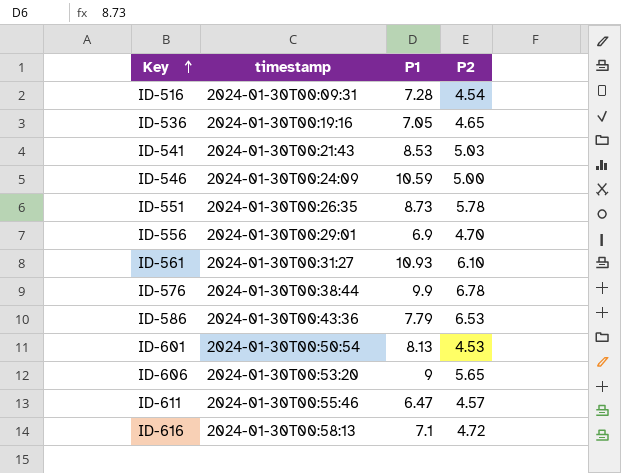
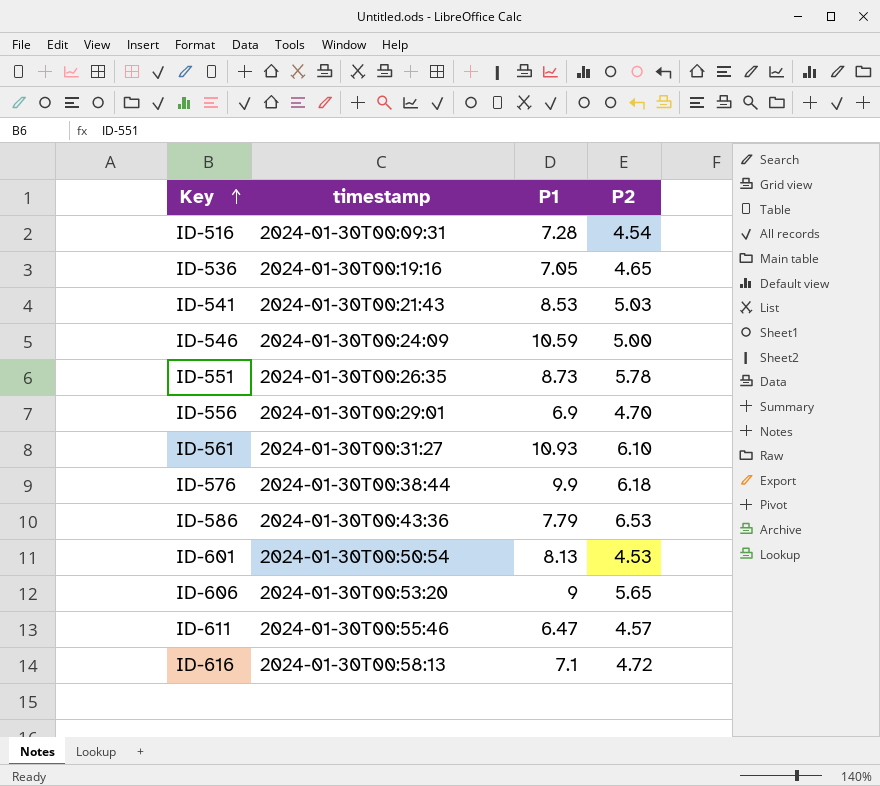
ID-576 | P2: 6.78 -> 6.18

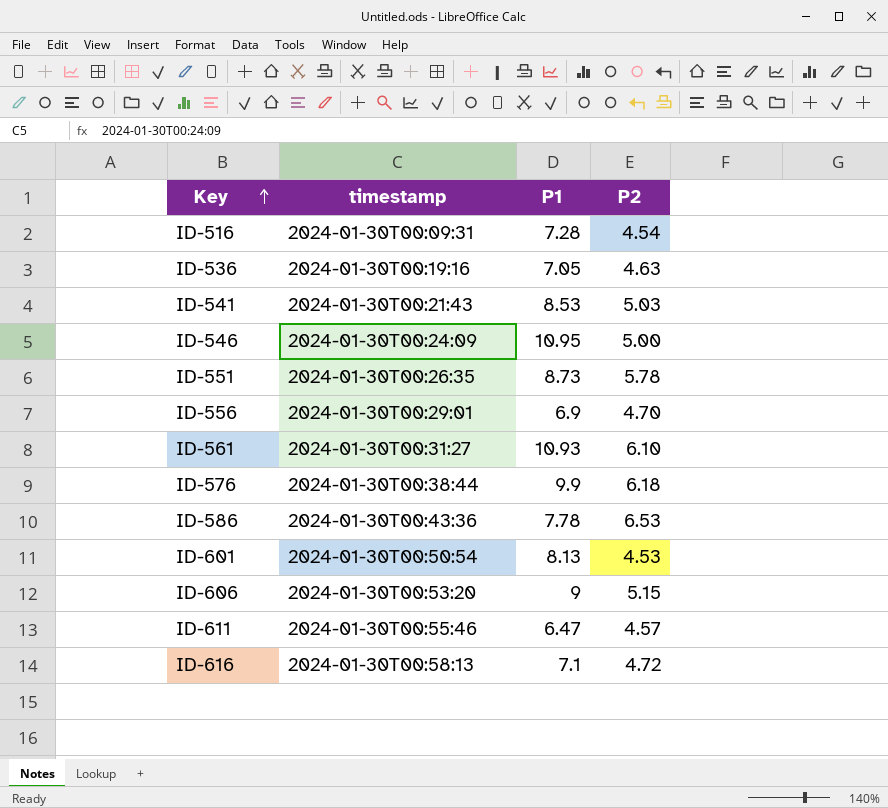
ID-536 | P2: 4.65 -> 4.63
ID-546 | P1: 10.59 -> 10.95
ID-586 | P1: 7.79 -> 7.78
ID-606 | P2: 5.65 -> 5.15

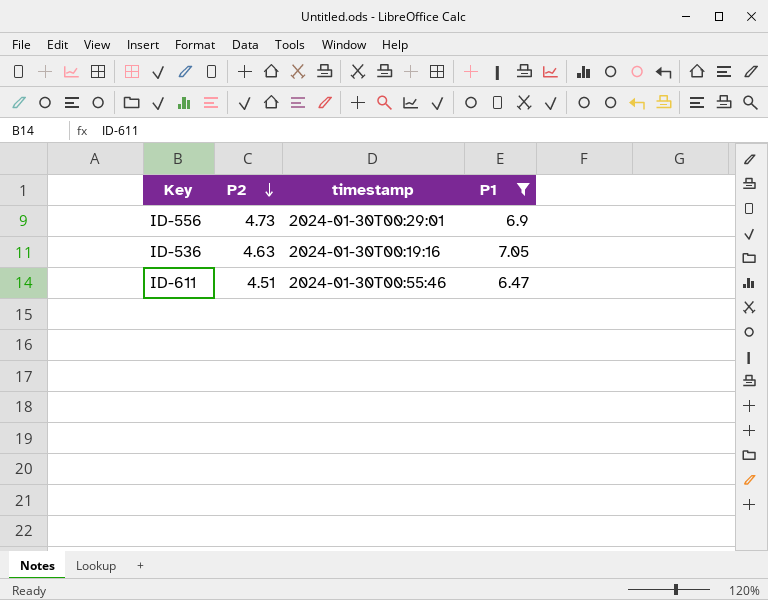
filter: none -> P1 <= 7.05
row order: Key ascending -> P2 descending
column P2 | position: 4 -> 2
ID-556 | P2: 4.70 -> 4.73
ID-611 | P2: 4.57 -> 4.51

